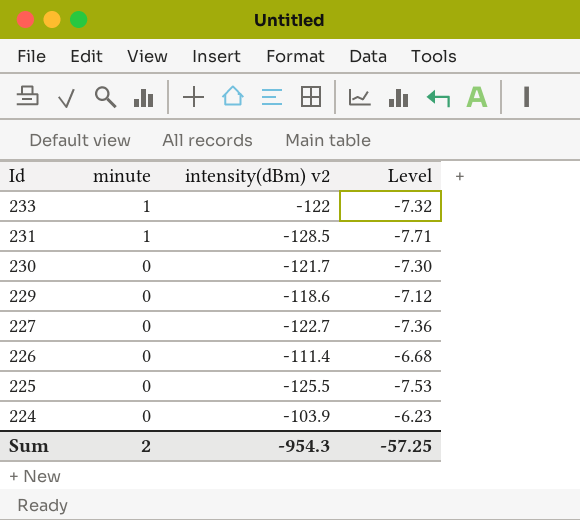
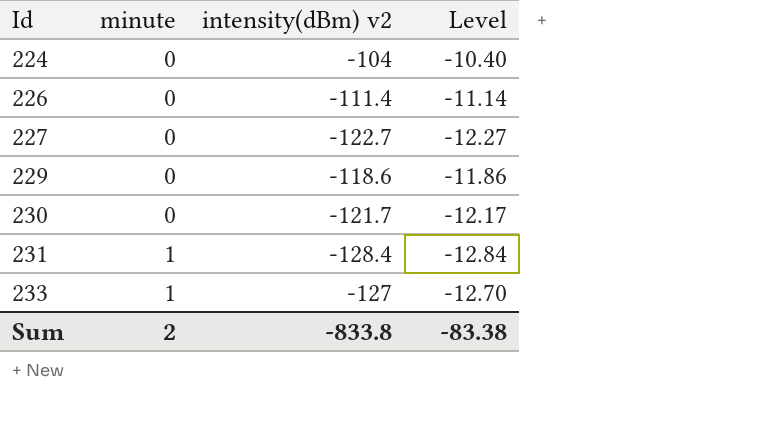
row order: Id descending -> Id ascending
column Level | formula: [intensity(dBm) v2] * 0.06 -> [intensity(dBm) v2] * 0.1
row 225: 0 | -125.5 | -7.53 -> none
224 | intensity(dBm) v2: -103.9 -> -104
231 | intensity(dBm) v2: -128.5 -> -128.4
233 | intensity(dBm) v2: -122 -> -127
Sum | intensity(dBm) v2: -954.3 -> -833.8
Sum | Level: -57.25 -> -83.38

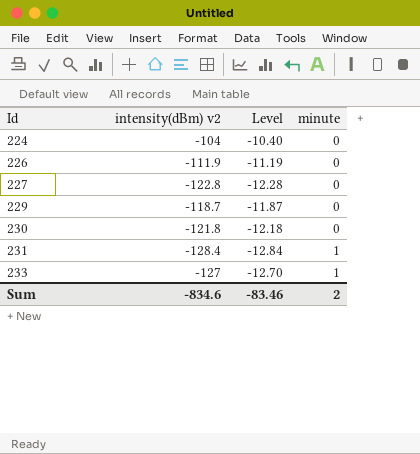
column minute | position: 2 -> 4
226 | intensity(dBm) v2: -111.4 -> -111.9
226 | Level: -11.14 -> -11.19
227 | intensity(dBm) v2: -122.7 -> -122.8
227 | Level: -12.27 -> -12.28
229 | intensity(dBm) v2: -118.6 -> -118.7
229 | Level: -11.86 -> -11.87
230 | intensity(dBm) v2: -121.7 -> -121.8
230 | Level: -12.17 -> -12.18
Sum | intensity(dBm) v2: -833.8 -> -834.6
Sum | Level: -83.38 -> -83.46

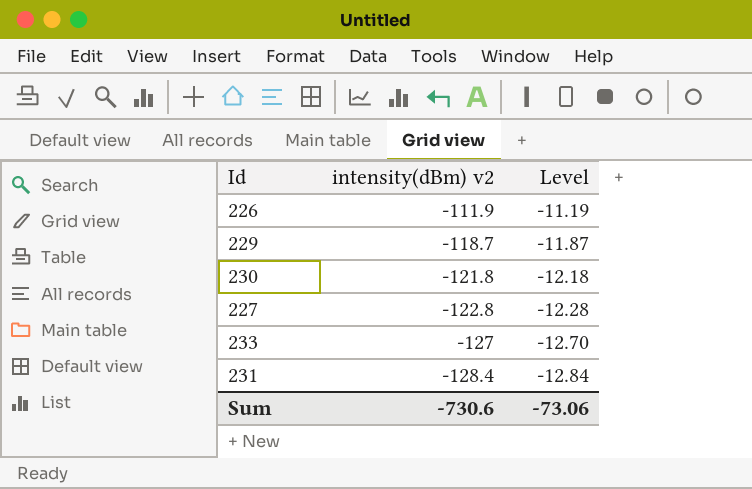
row order: Id ascending -> intensity(dBm) v2 descending
column minute | position: 4 -> none
row 224: -104 | -10.40 | 0 -> none
Sum | intensity(dBm) v2: -834.6 -> -730.6
Sum | Level: -83.46 -> -73.06

